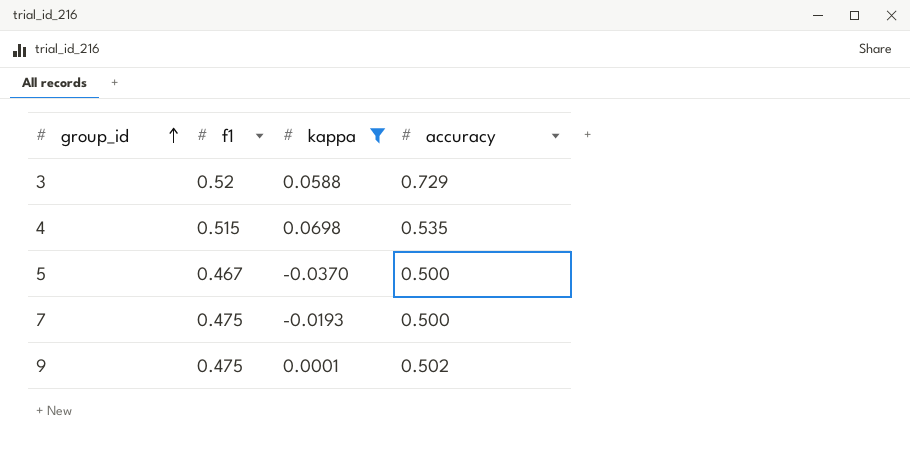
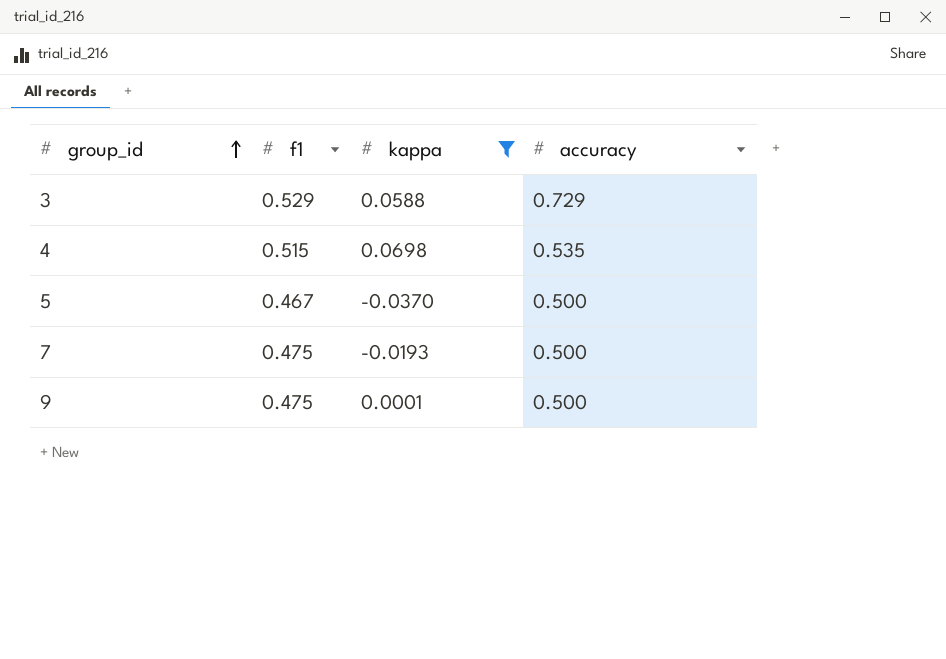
3 | f1: 0.52 -> 0.529
9 | accuracy: 0.502 -> 0.500

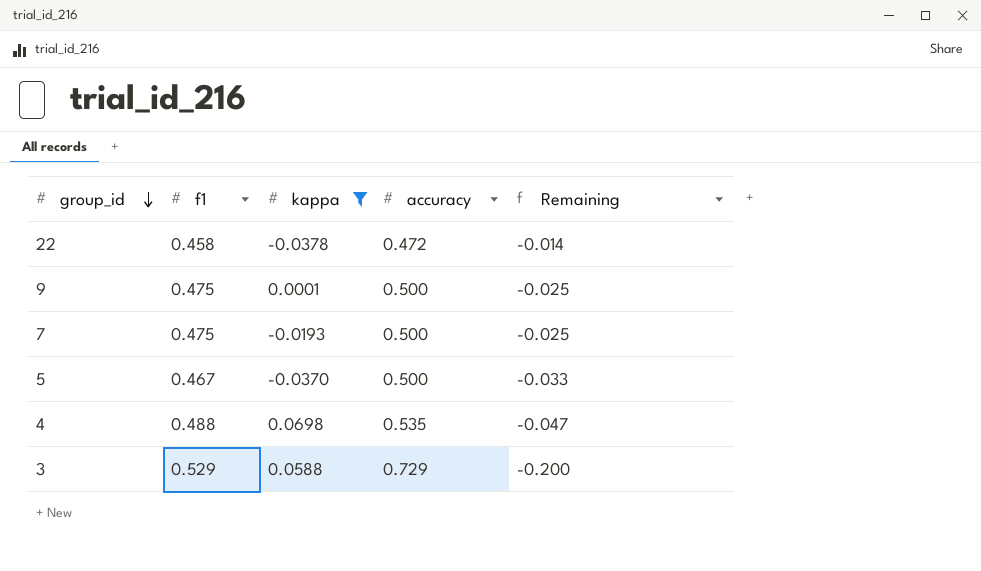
row order: group_id ascending -> group_id descending
column Remaining | formula: none -> [f1] - [accuracy]
row 22: none -> 0.458 | -0.0378 | 0.472 | -0.014
4 | f1: 0.515 -> 0.488

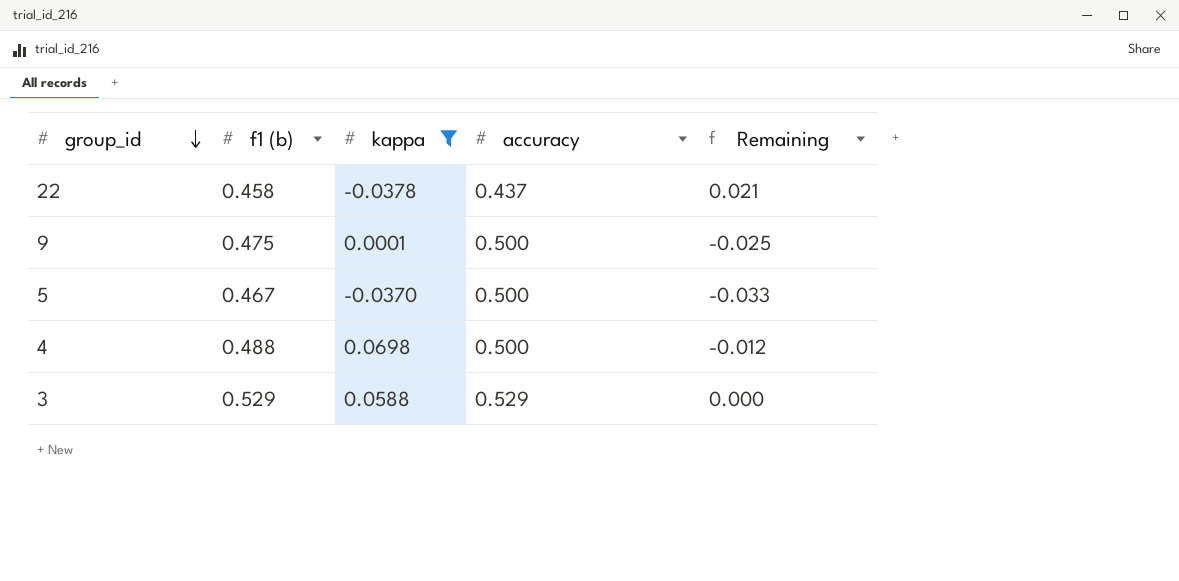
column name: f1 -> f1 (b)
row 7: 0.475 | -0.0193 | 0.500 | -0.025 -> none
22 | accuracy: 0.472 -> 0.437
22 | Remaining: -0.014 -> 0.021
4 | accuracy: 0.535 -> 0.500
4 | Remaining: -0.047 -> -0.012
3 | accuracy: 0.729 -> 0.529
3 | Remaining: -0.200 -> 0.000

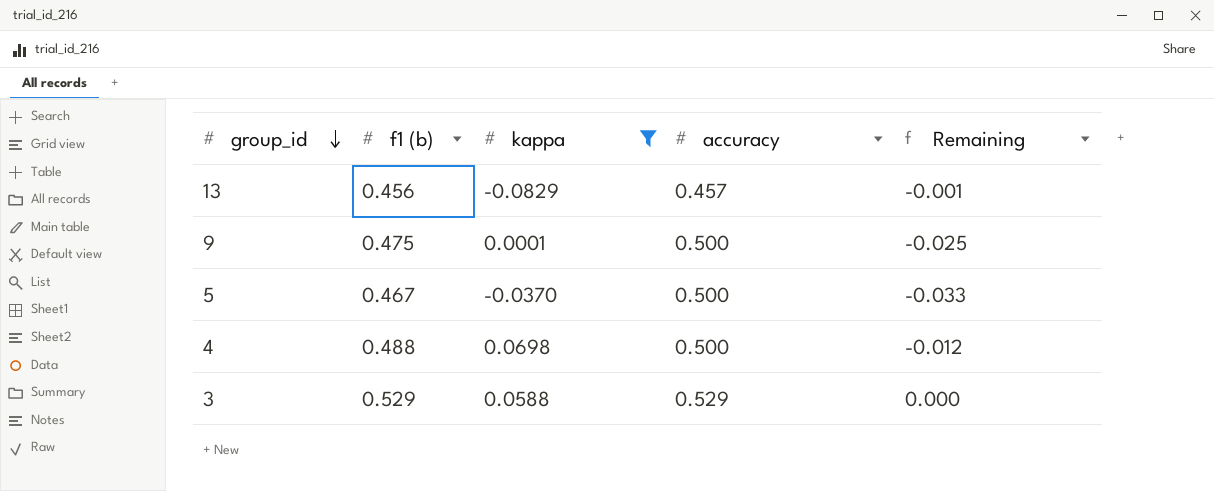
row 22: 0.458 | -0.0378 | 0.437 | 0.021 -> none
row 13: none -> 0.456 | -0.0829 | 0.457 | -0.001

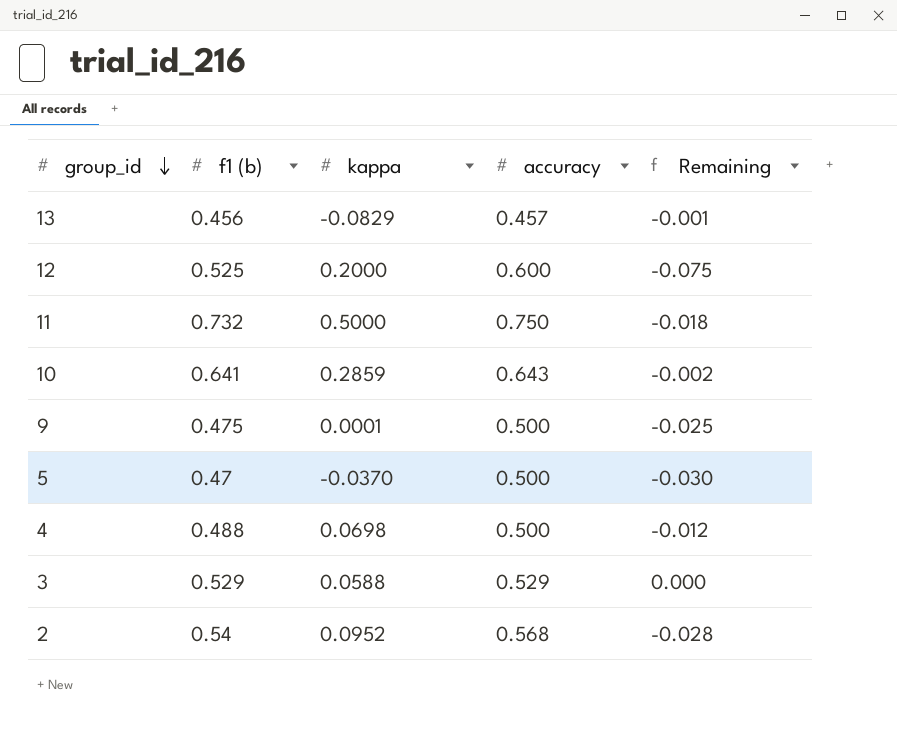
filter: kappa <= 0.0698 -> none
5 | f1 (b): 0.467 -> 0.47
5 | Remaining: -0.033 -> -0.030

